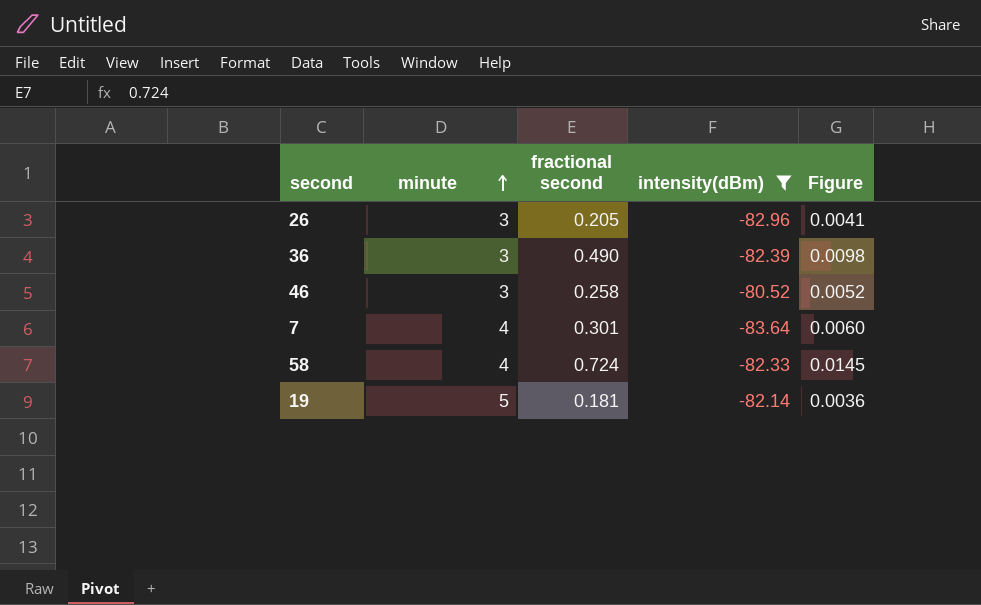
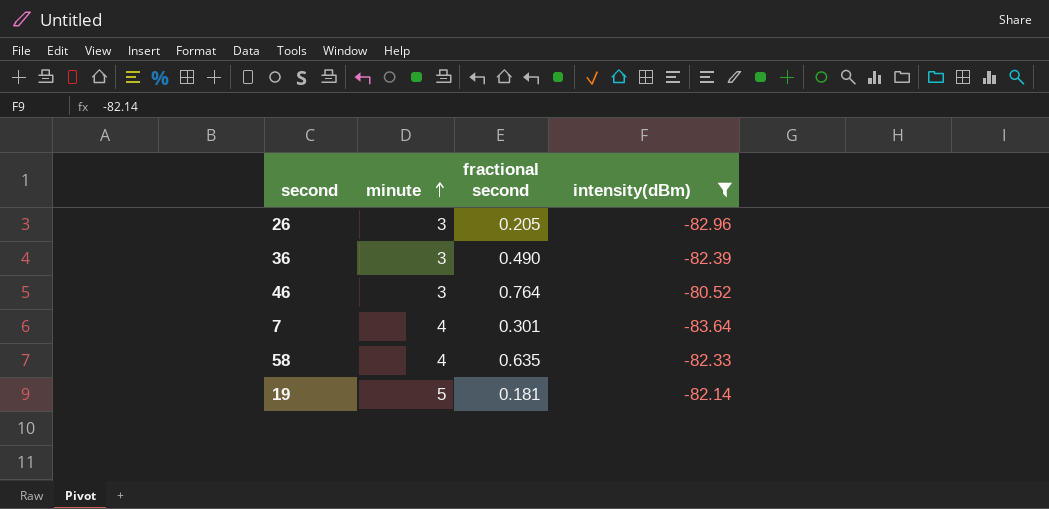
column Figure | formula: [fractional second] * 0.02 -> none
46 | fractional second: 0.258 -> 0.764
58 | fractional second: 0.724 -> 0.635

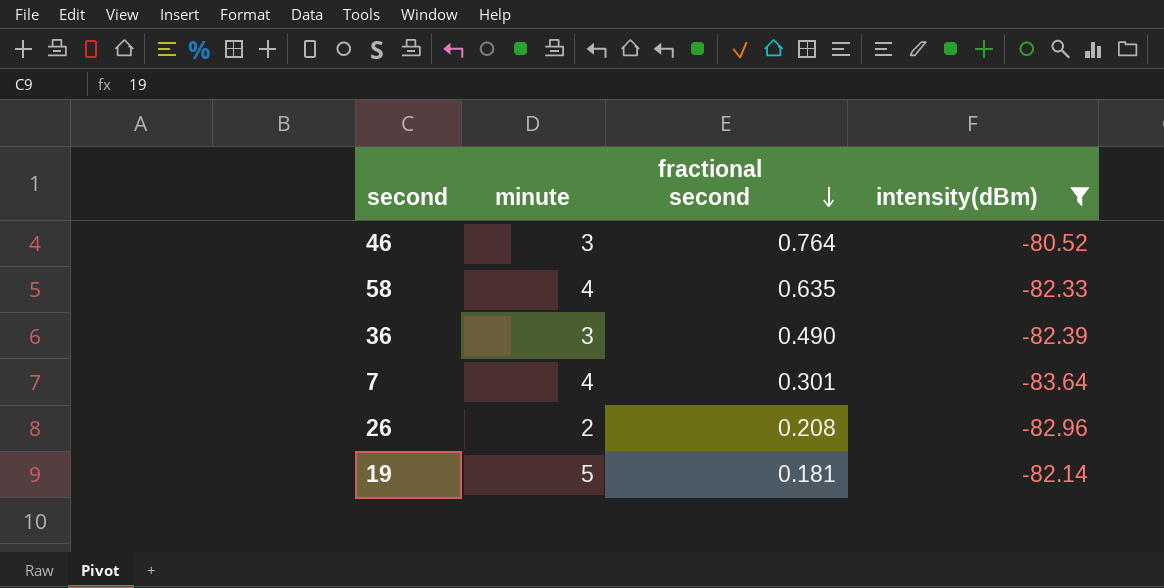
row order: minute ascending -> fractional second descending
26 | minute: 3 -> 2
26 | fractional second: 0.205 -> 0.208

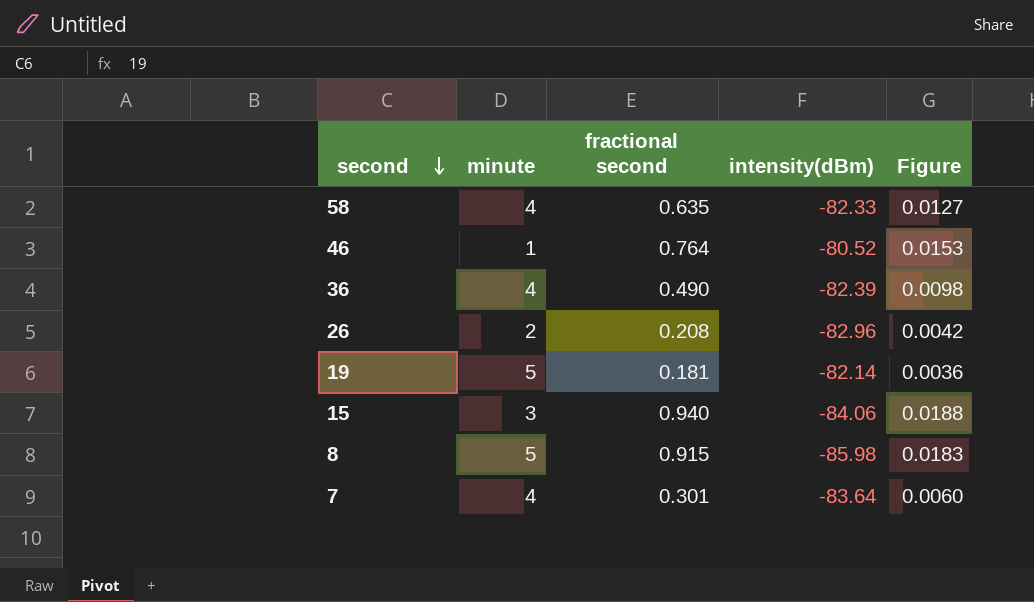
filter: intensity(dBm) >= -83.64 -> none
row order: fractional second descending -> second descending
column Figure | formula: none -> [fractional second] * 0.02
46 | minute: 3 -> 1
36 | minute: 3 -> 4

